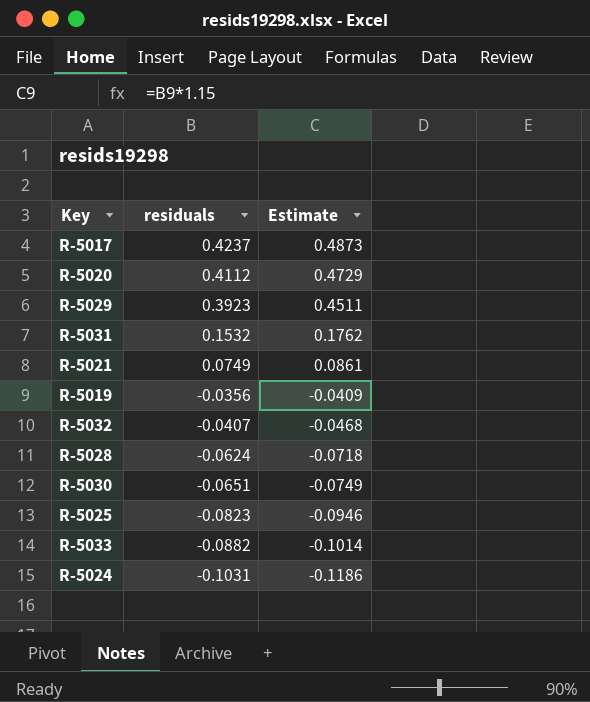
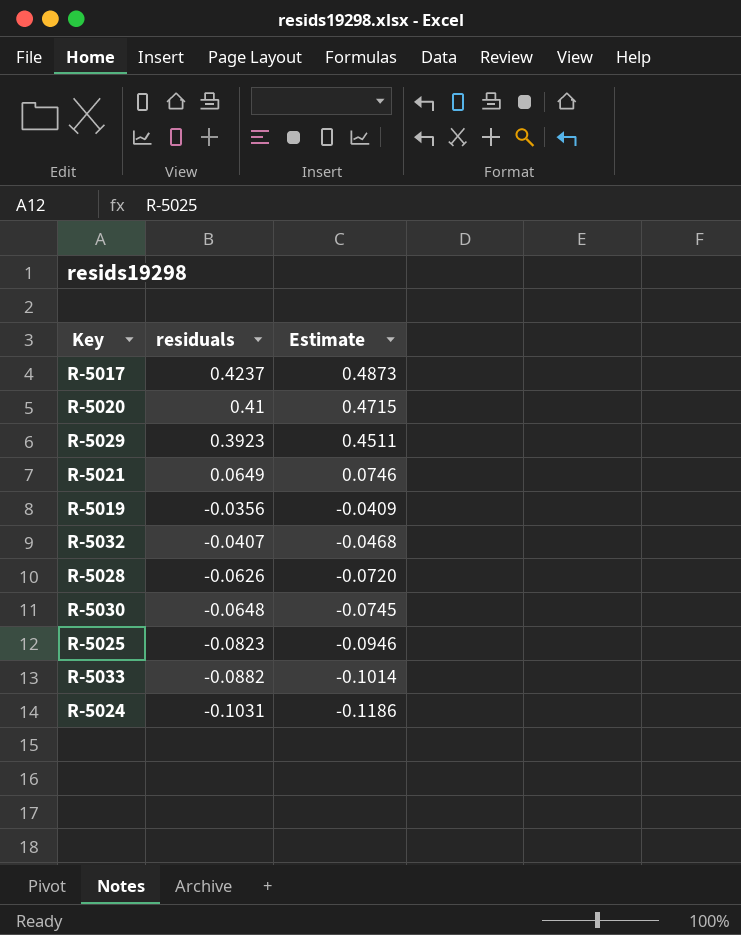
row R-5031: 0.1532 | 0.1762 -> none
R-5020 | residuals: 0.4112 -> 0.41
R-5020 | Estimate: 0.4729 -> 0.4715
R-5021 | residuals: 0.0749 -> 0.0649
R-5021 | Estimate: 0.0861 -> 0.0746
R-5028 | residuals: -0.0624 -> -0.0626
R-5028 | Estimate: -0.0718 -> -0.0720
R-5030 | residuals: -0.0651 -> -0.0648
R-5030 | Estimate: -0.0749 -> -0.0745

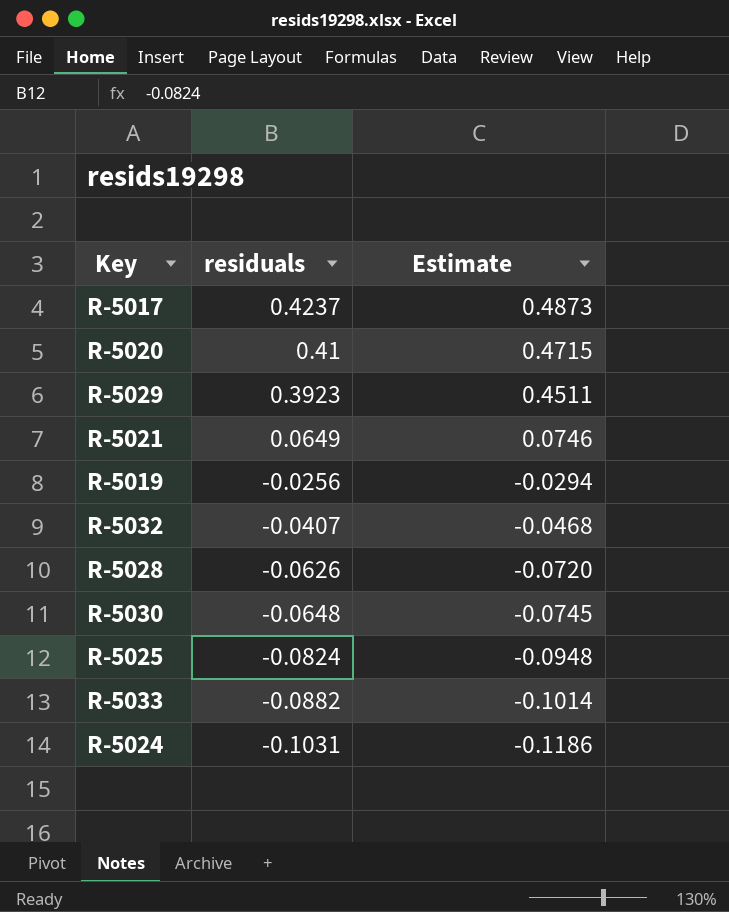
R-5019 | residuals: -0.0356 -> -0.0256
R-5019 | Estimate: -0.0409 -> -0.0294
R-5025 | residuals: -0.0823 -> -0.0824
R-5025 | Estimate: -0.0946 -> -0.0948

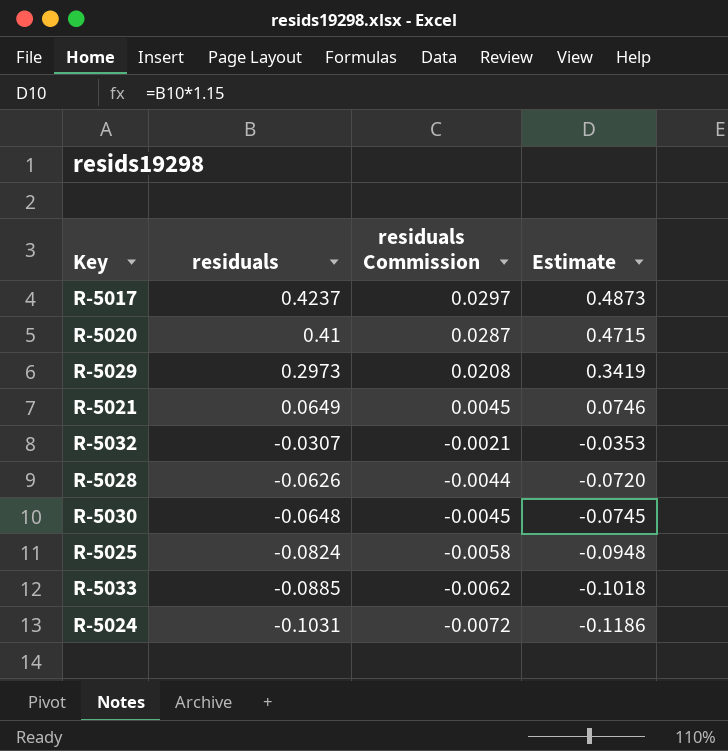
column residuals Commission | formula: none -> [residuals] * 0.07
row R-5019: -0.0256 | -0.0294 -> none
R-5029 | residuals: 0.3923 -> 0.2973
R-5029 | Estimate: 0.4511 -> 0.3419
R-5032 | residuals: -0.0407 -> -0.0307
R-5032 | Estimate: -0.0468 -> -0.0353
R-5033 | residuals: -0.0882 -> -0.0885
R-5033 | Estimate: -0.1014 -> -0.1018

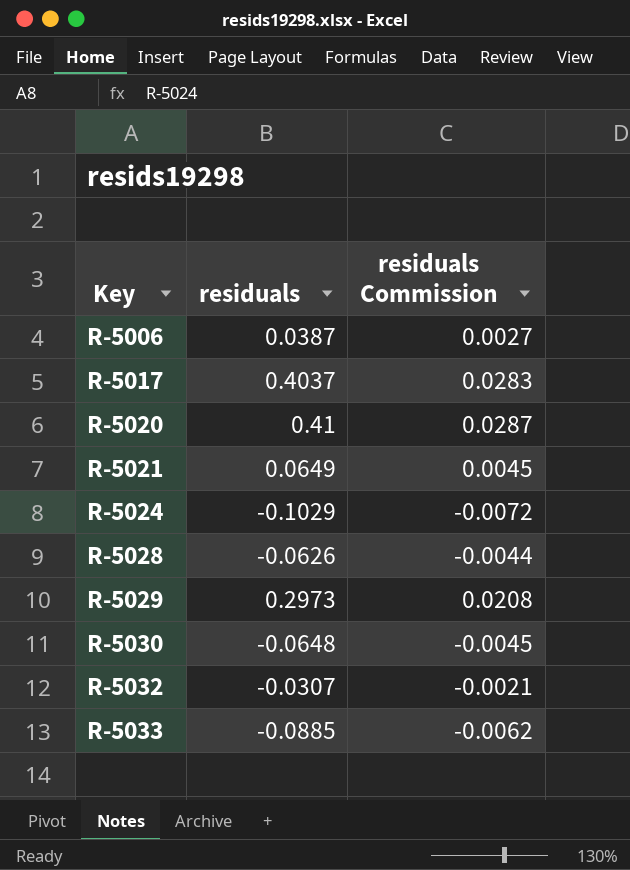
row order: residuals descending -> Key ascending
column Estimate | formula: [residuals] * 1.15 -> none
row R-5025: -0.0824 | -0.0058 | -0.0948 -> none
row R-5006: none -> 0.0387 | 0.0027
R-5017 | residuals: 0.4237 -> 0.4037
R-5017 | residuals Commission: 0.0297 -> 0.0283
R-5024 | residuals: -0.1031 -> -0.1029

